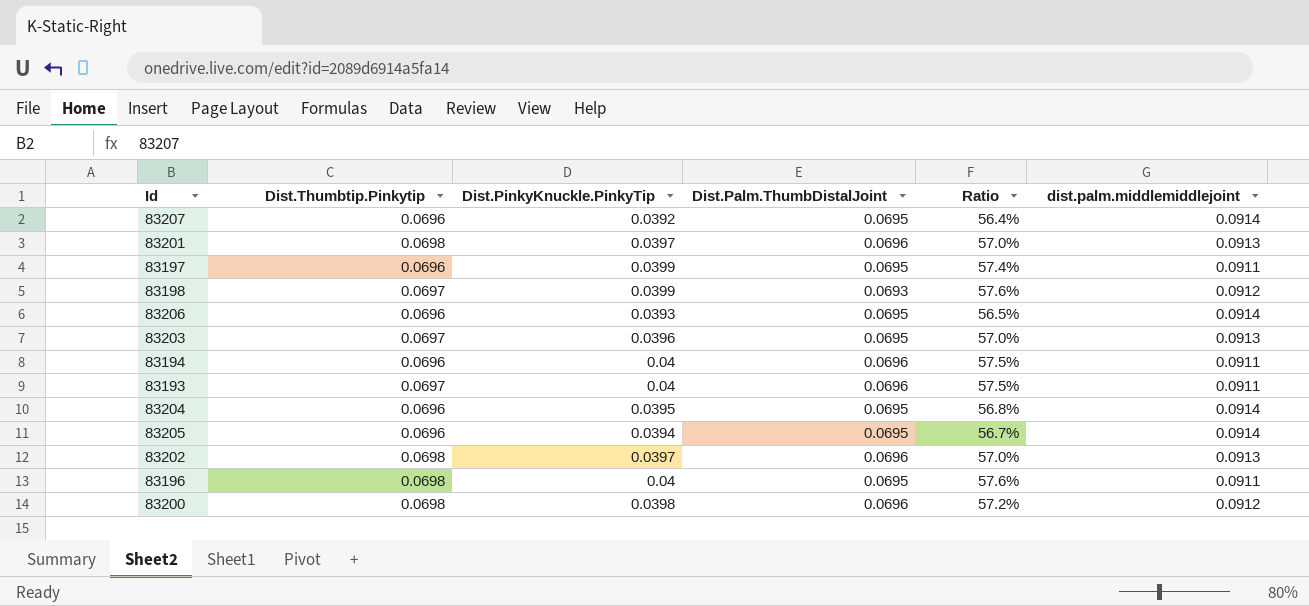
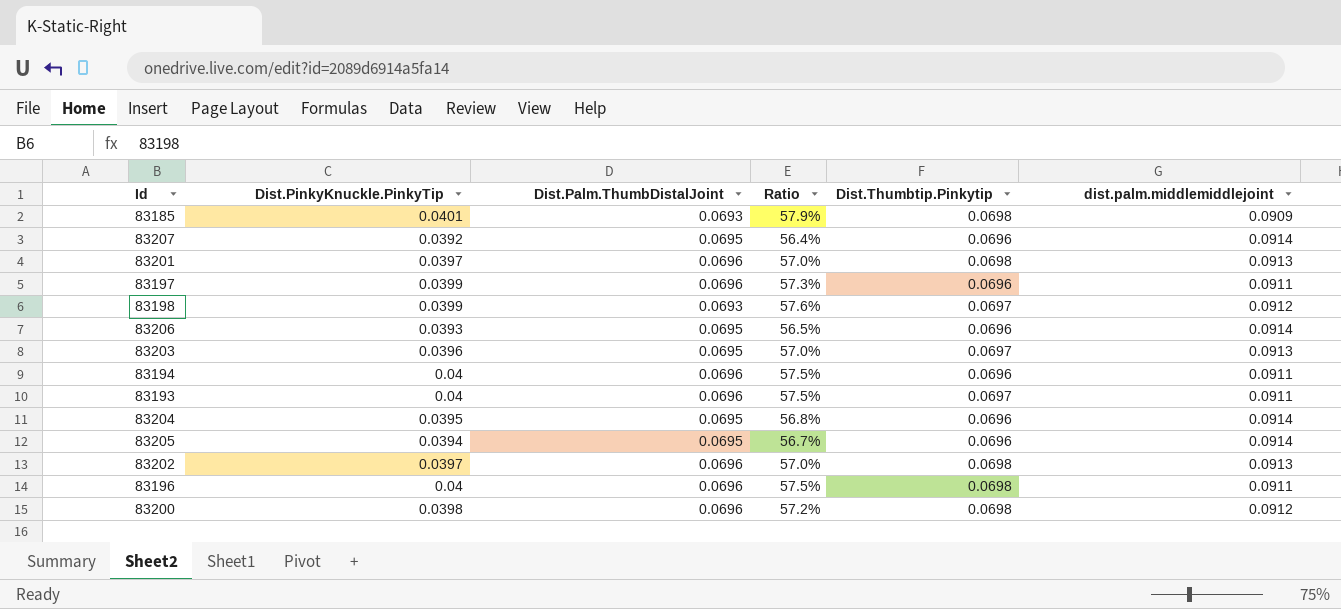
column Dist.Thumbtip.Pinkytip | position: 2 -> 5
row 83185: none -> 0.0401 | 0.0693 | 57.9% | 0.0698 | 0.0909
83197 | Dist.Palm.ThumbDistalJoint: 0.0695 -> 0.0696
83197 | Ratio: 57.4% -> 57.3%
83196 | Dist.Palm.ThumbDistalJoint: 0.0695 -> 0.0696
83196 | Ratio: 57.6% -> 57.5%

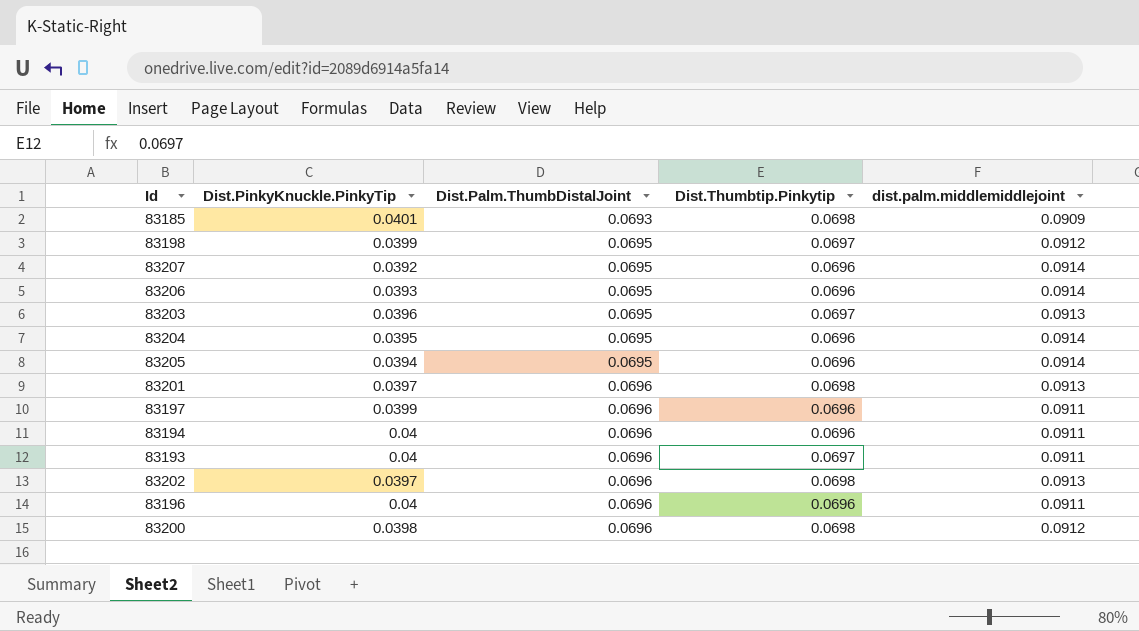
row order: none -> Dist.Palm.ThumbDistalJoint ascending
column Ratio | formula: [Dist.PinkyKnuckle.PinkyTip] / [Dist.Palm.ThumbDistalJoint] -> none
83198 | Dist.Palm.ThumbDistalJoint: 0.0693 -> 0.0695
83196 | Dist.Thumbtip.Pinkytip: 0.0698 -> 0.0696

